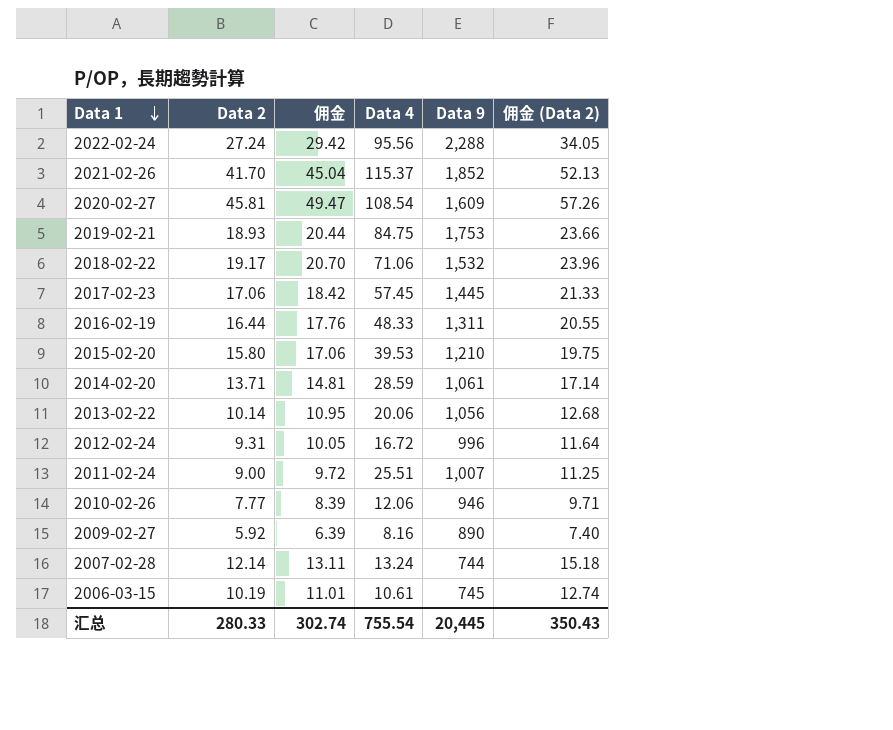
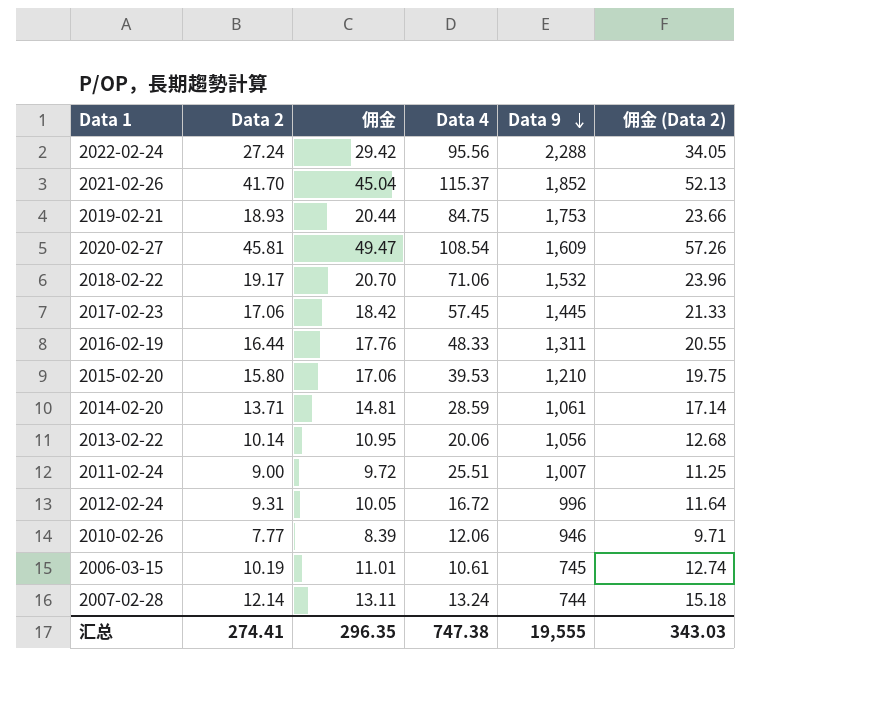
row order: Data 1 descending -> Data 9 descending
row 2009-02-27: 5.92 | 6.39 | 8.16 | 890 | 7.40 -> none
汇总 | Data 2: 280.33 -> 274.41
汇总 | 佣金: 302.74 -> 296.35
汇总 | Data 4: 755.54 -> 747.38
汇总 | Data 9: 20,445 -> 19,555
汇总 | 佣金 (Data 2): 350.43 -> 343.03

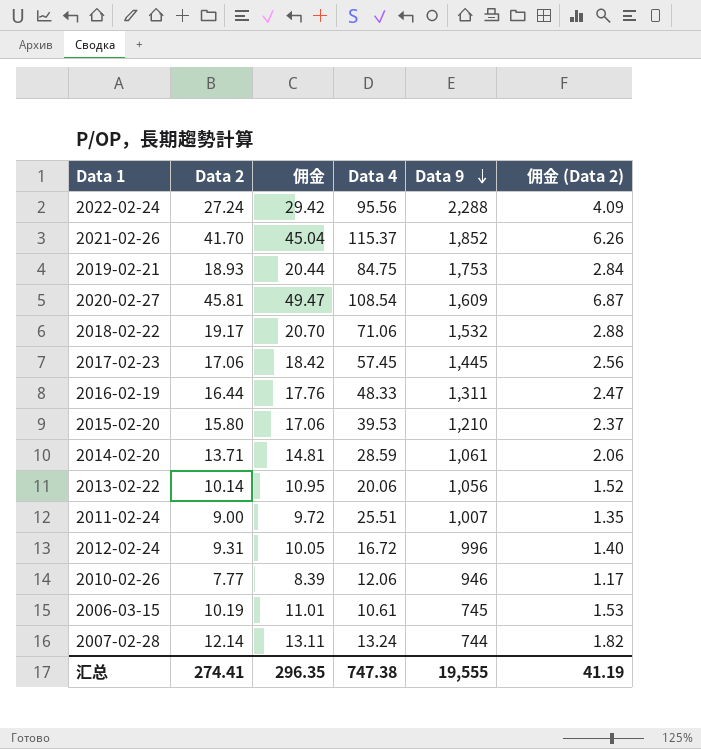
column 佣金 (Data 2) | formula: [Data 2] * 1.25 -> [Data 2] * 0.15
汇总 | 佣金 (Data 2): 343.03 -> 41.19

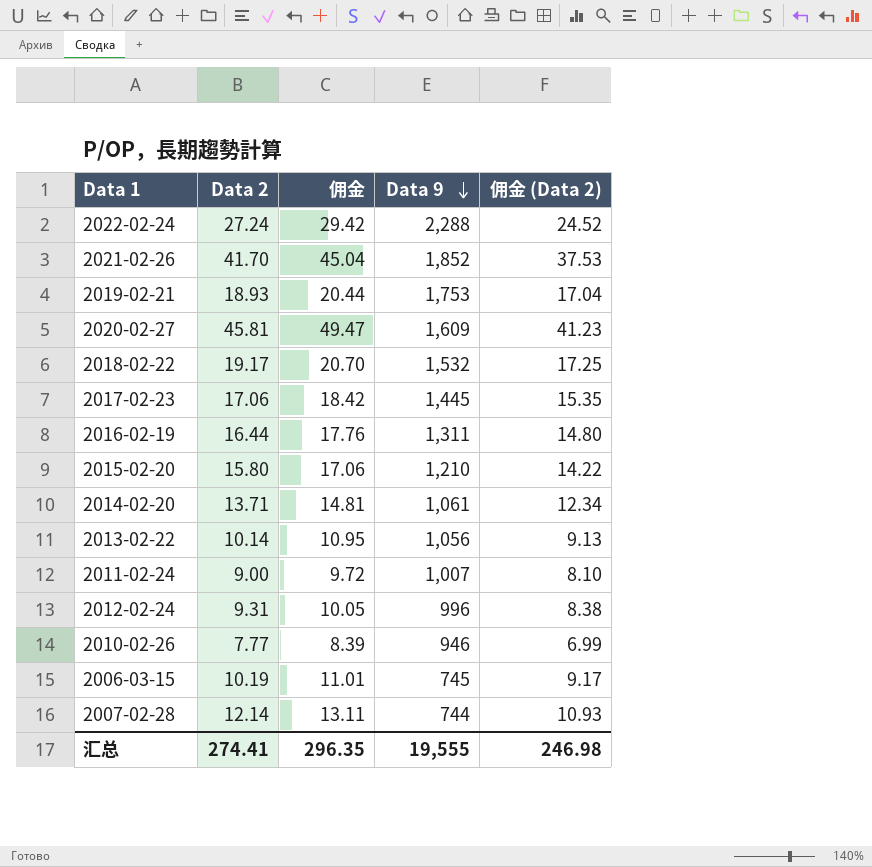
column Data 4 | position: 4 -> none
column 佣金 (Data 2) | formula: [Data 2] * 0.15 -> [Data 2] * 0.9
汇总 | 佣金 (Data 2): 41.19 -> 246.98

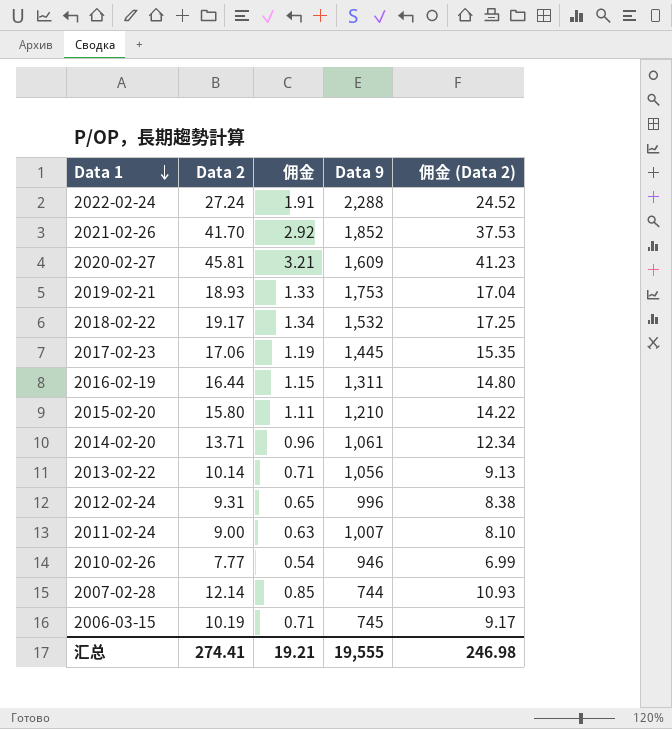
row order: Data 9 descending -> Data 1 descending
column 佣金 | formula: [Data 2] * 1.08 -> [Data 2] * 0.07
汇总 | 佣金: 296.35 -> 19.21

